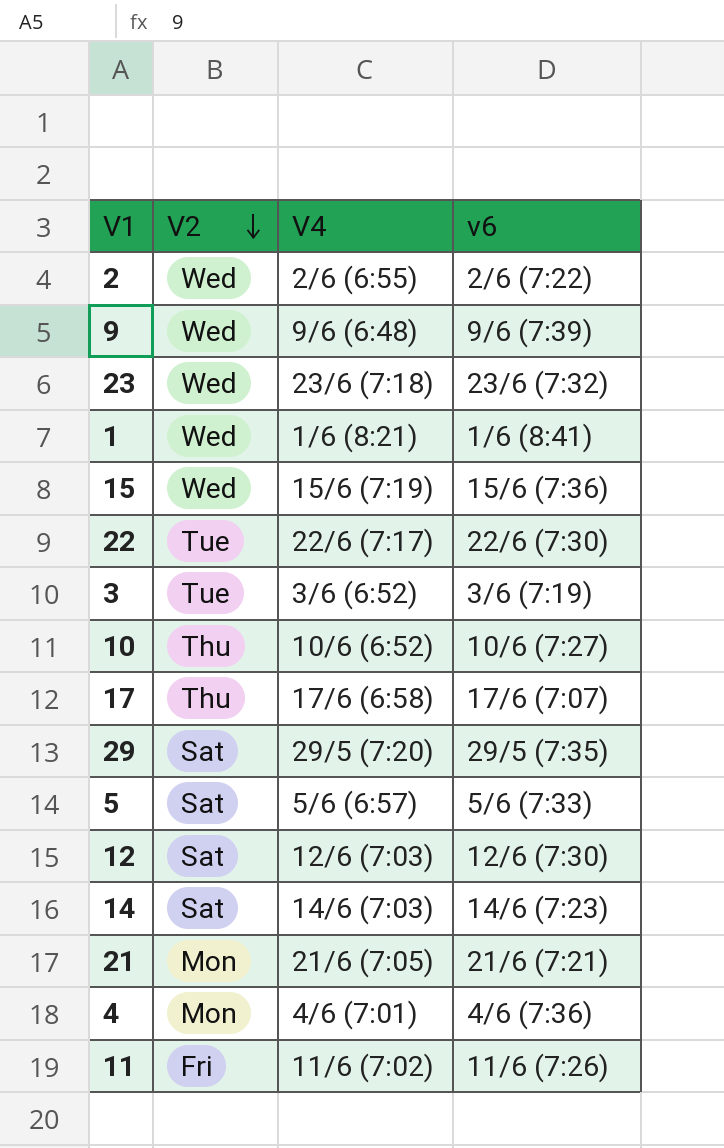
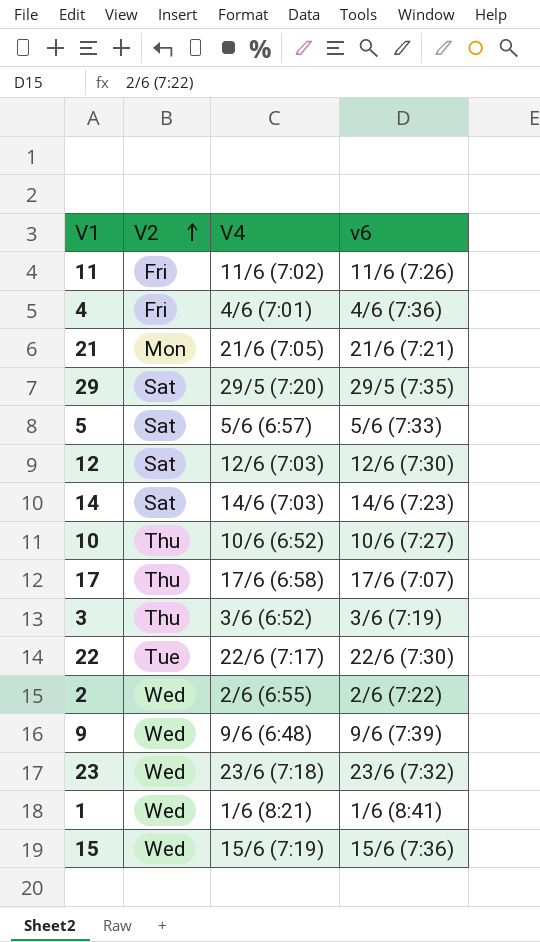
row order: V2 descending -> V2 ascending
4 | V2: Mon -> Fri
3 | V2: Tue -> Thu

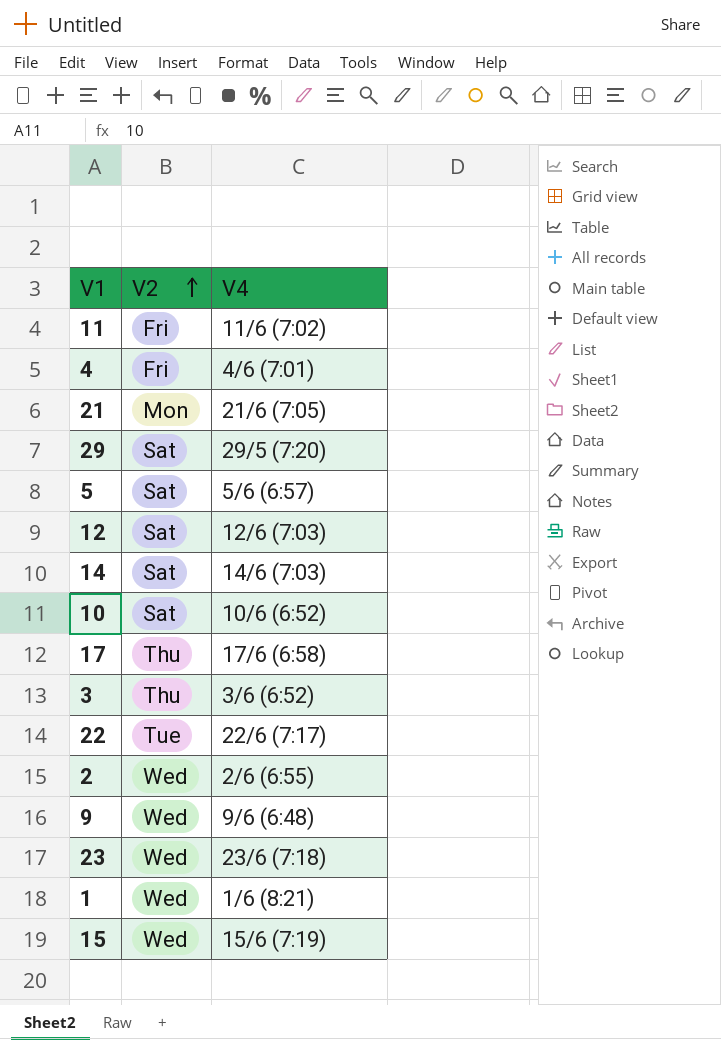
column v6 | position: 4 -> none
10 | V2: Thu -> Sat

